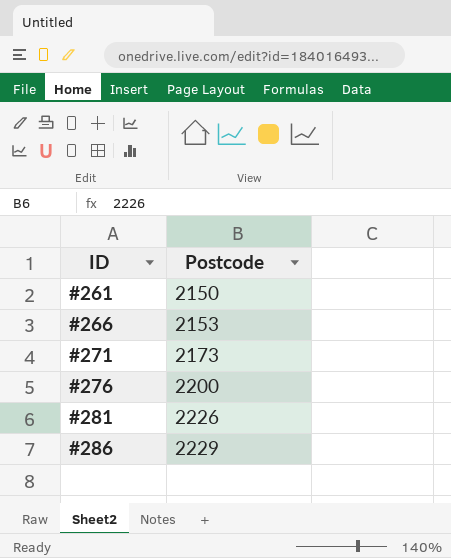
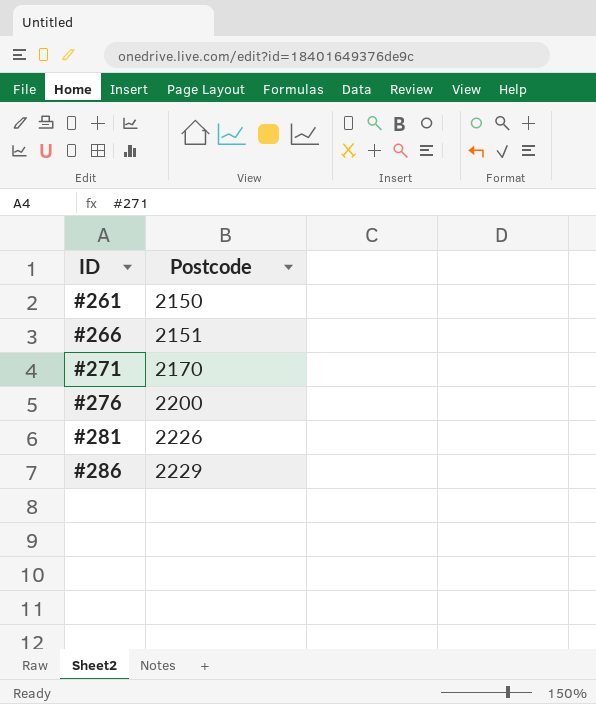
#266 | Postcode: 2153 -> 2151
#271 | Postcode: 2173 -> 2170

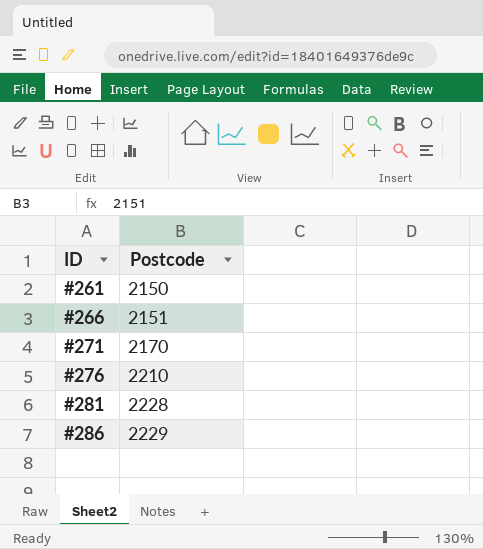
#276 | Postcode: 2200 -> 2210
#281 | Postcode: 2226 -> 2228

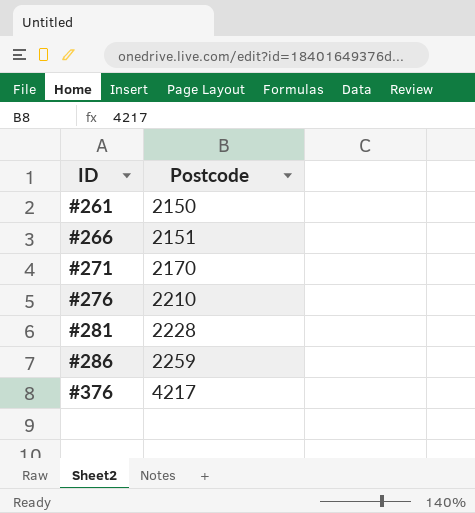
#286 | Postcode: 2229 -> 2259
row #376: none -> 4217

